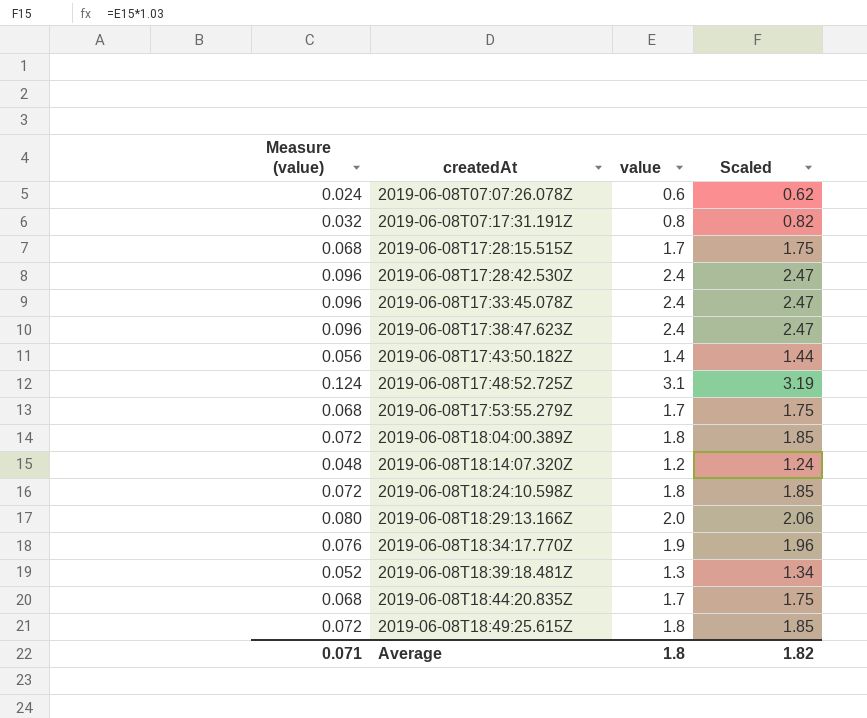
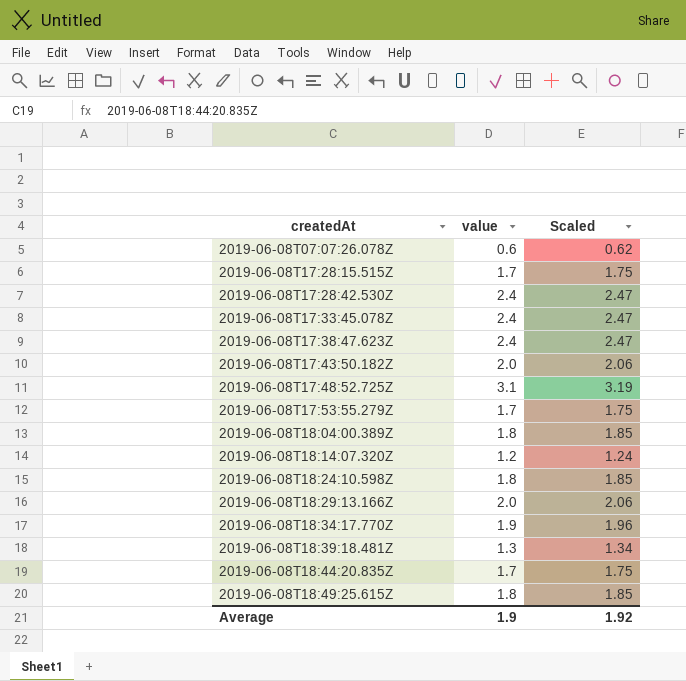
column Measure (value) | formula: [value] * 0.04 -> none
row 2019-06-08T07:17:31.191Z: 0.032 | 0.8 | 0.82 -> none
2019-06-08T17:43:50.182Z | value: 1.4 -> 2.0
2019-06-08T17:43:50.182Z | Scaled: 1.44 -> 2.06
Average | value: 1.8 -> 1.9
Average | Scaled: 1.82 -> 1.92

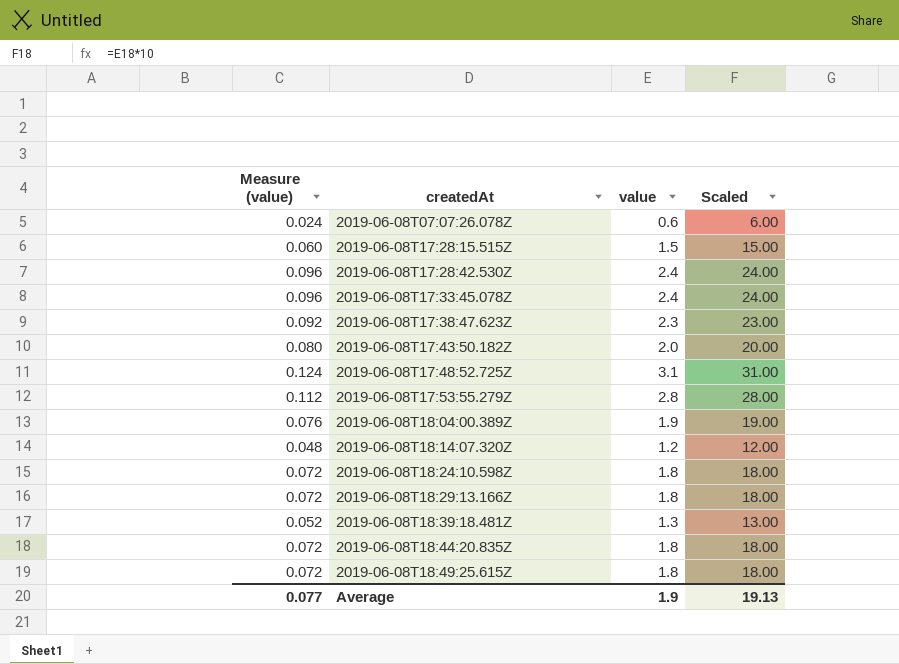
column Measure (value) | formula: none -> [value] * 0.04
column Scaled | formula: [value] * 1.03 -> [value] * 10
row 2019-06-08T18:34:17.770Z: 1.9 | 1.96 -> none
2019-06-08T17:28:15.515Z | value: 1.7 -> 1.5
2019-06-08T17:38:47.623Z | value: 2.4 -> 2.3
2019-06-08T17:53:55.279Z | value: 1.7 -> 2.8
2019-06-08T18:04:00.389Z | value: 1.8 -> 1.9
2019-06-08T18:29:13.166Z | value: 2.0 -> 1.8
2019-06-08T18:44:20.835Z | value: 1.7 -> 1.8
Average | Scaled: 1.92 -> 19.13

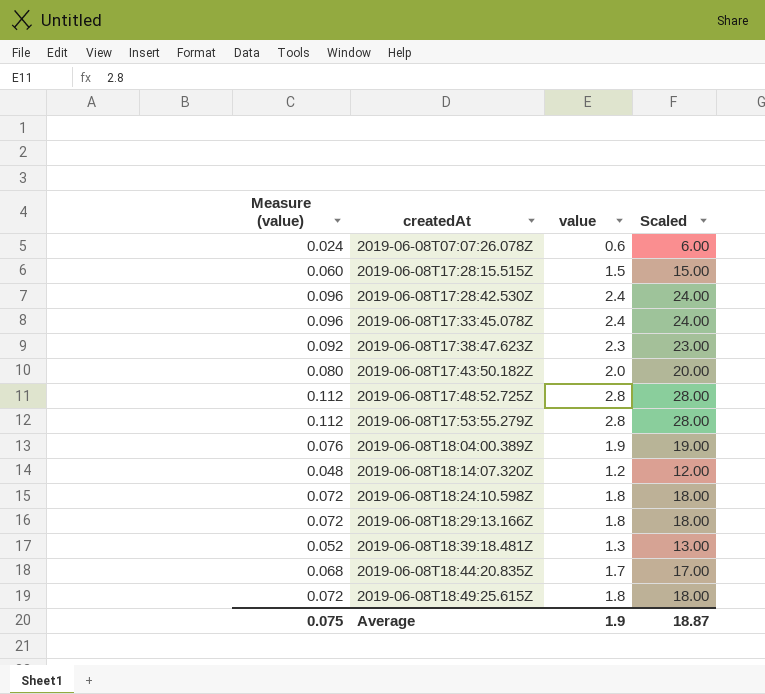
2019-06-08T17:48:52.725Z | Measure (value): 0.124 -> 0.112
2019-06-08T17:48:52.725Z | value: 3.1 -> 2.8
2019-06-08T17:48:52.725Z | Scaled: 31.00 -> 28.00
2019-06-08T18:44:20.835Z | Measure (value): 0.072 -> 0.068
2019-06-08T18:44:20.835Z | value: 1.8 -> 1.7
2019-06-08T18:44:20.835Z | Scaled: 18.00 -> 17.00
Average | Measure (value): 0.077 -> 0.075
Average | Scaled: 19.13 -> 18.87

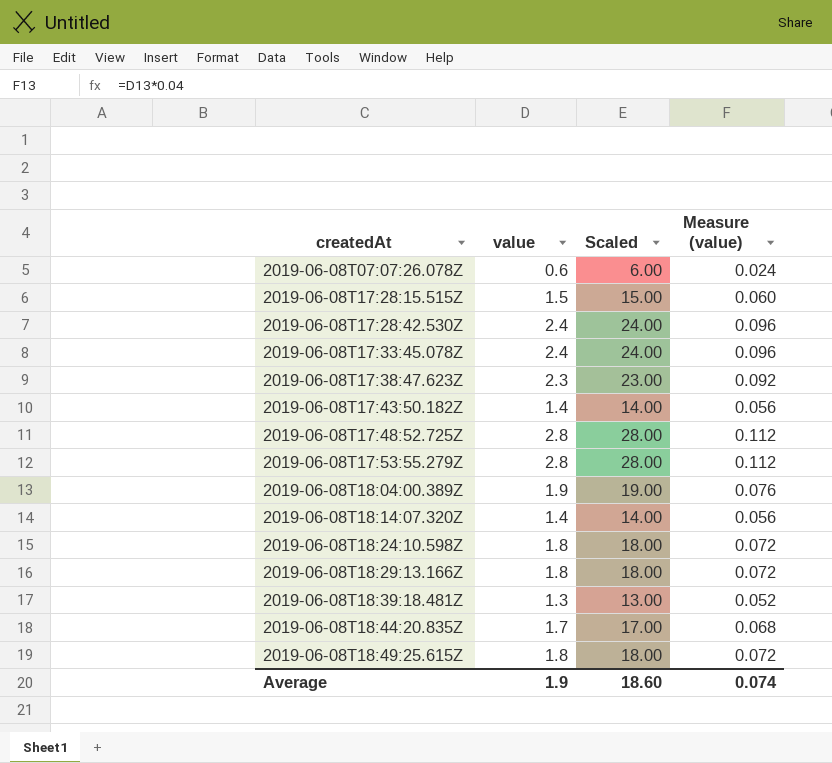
column Measure (value) | position: 1 -> 4
2019-06-08T17:43:50.182Z | value: 2.0 -> 1.4
2019-06-08T17:43:50.182Z | Scaled: 20.00 -> 14.00
2019-06-08T17:43:50.182Z | Measure (value): 0.080 -> 0.056
2019-06-08T18:14:07.320Z | value: 1.2 -> 1.4
2019-06-08T18:14:07.320Z | Scaled: 12.00 -> 14.00
2019-06-08T18:14:07.320Z | Measure (value): 0.048 -> 0.056
Average | Scaled: 18.87 -> 18.60
Average | Measure (value): 0.075 -> 0.074

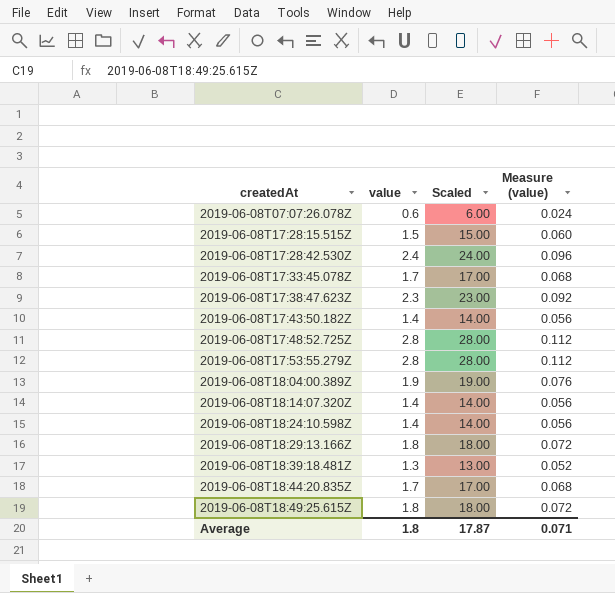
2019-06-08T17:33:45.078Z | value: 2.4 -> 1.7
2019-06-08T17:33:45.078Z | Scaled: 24.00 -> 17.00
2019-06-08T17:33:45.078Z | Measure (value): 0.096 -> 0.068
2019-06-08T18:24:10.598Z | value: 1.8 -> 1.4
2019-06-08T18:24:10.598Z | Scaled: 18.00 -> 14.00
2019-06-08T18:24:10.598Z | Measure (value): 0.072 -> 0.056
Average | value: 1.9 -> 1.8
Average | Scaled: 18.60 -> 17.87
Average | Measure (value): 0.074 -> 0.071

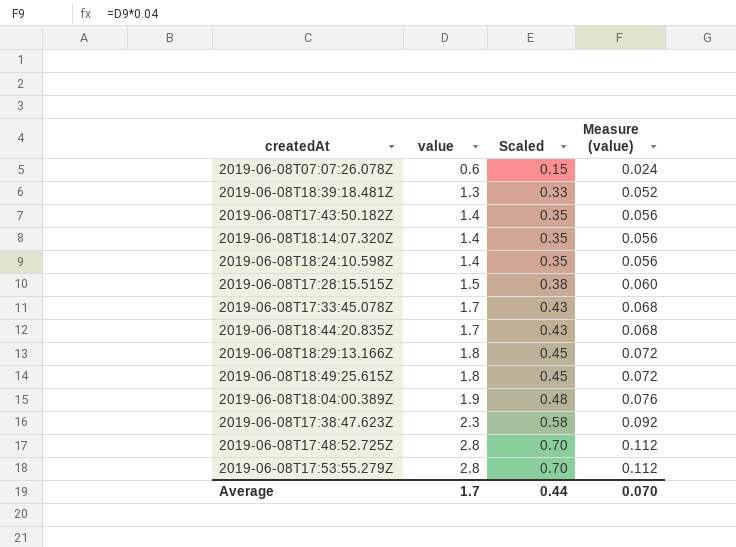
row order: createdAt ascending -> value ascending
column Scaled | formula: [value] * 10 -> [value] * 0.25
row 2019-06-08T17:28:42.530Z: 2.4 | 24.00 | 0.096 -> none
Average | value: 1.8 -> 1.7
Average | Scaled: 17.87 -> 0.44
Average | Measure (value): 0.071 -> 0.070

